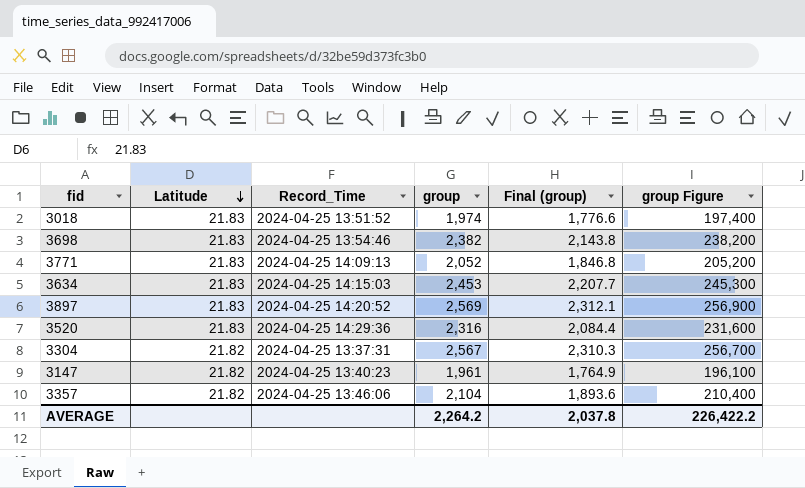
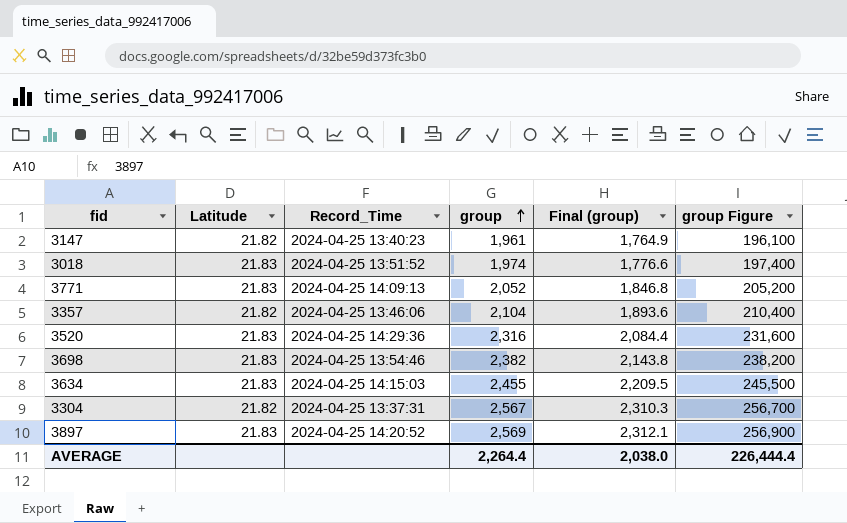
row order: Latitude descending -> group ascending
3634 | group: 2,453 -> 2,455
3634 | Final (group): 2,207.7 -> 2,209.5
3634 | group Figure: 245,300 -> 245,500
AVERAGE | group: 2,264.2 -> 2,264.4
AVERAGE | Final (group): 2,037.8 -> 2,038.0
AVERAGE | group Figure: 226,422.2 -> 226,444.4

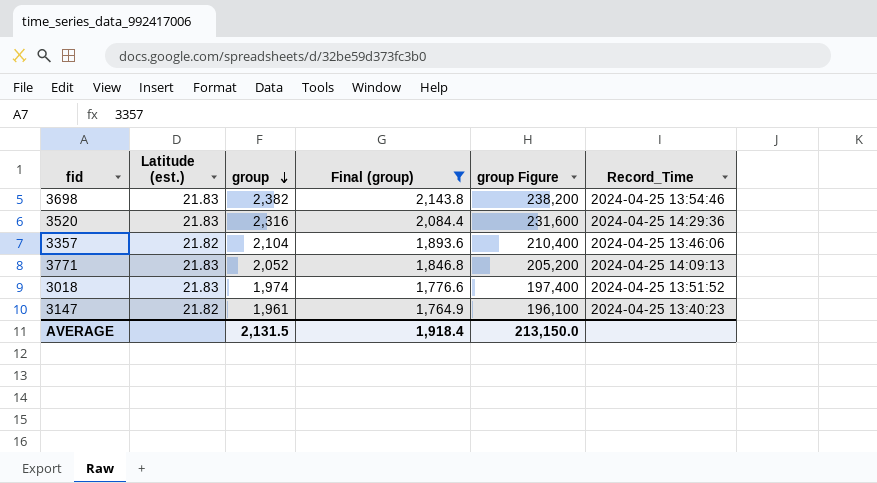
filter: none -> Final (group) <= 2,143.8
row order: group ascending -> group descending
column name: Latitude -> Latitude (est.)
column Record_Time | position: 3 -> 6
AVERAGE | group: 2,264.4 -> 2,131.5
AVERAGE | Final (group): 2,038.0 -> 1,918.4
AVERAGE | group Figure: 226,444.4 -> 213,150.0

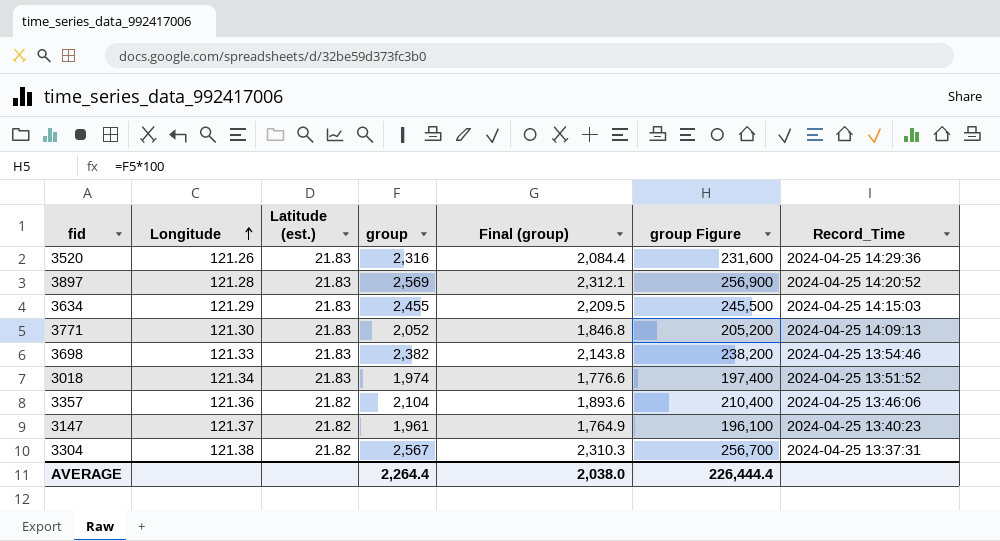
filter: Final (group) <= 2,143.8 -> none
row order: group descending -> Longitude ascending
column Longitude | position: none -> 2
AVERAGE | group: 2,131.5 -> 2,264.4
AVERAGE | Final (group): 1,918.4 -> 2,038.0
AVERAGE | group Figure: 213,150.0 -> 226,444.4

